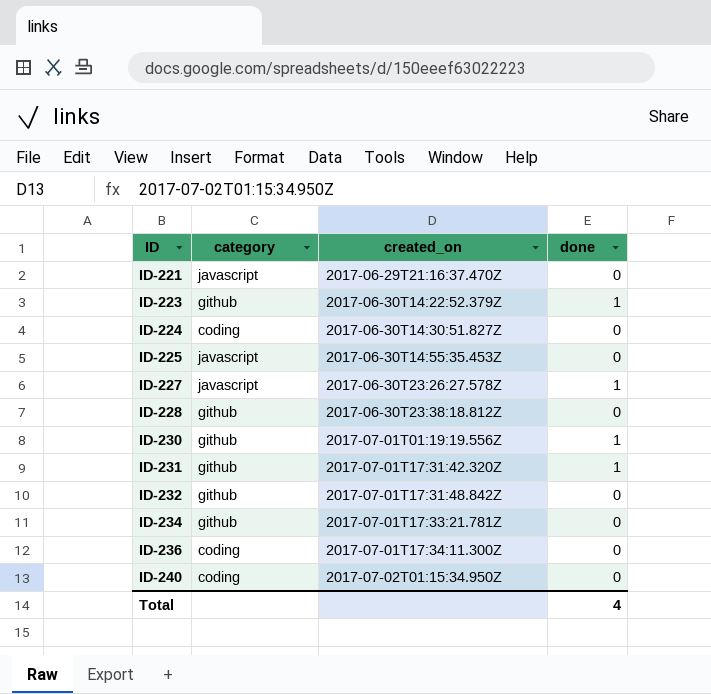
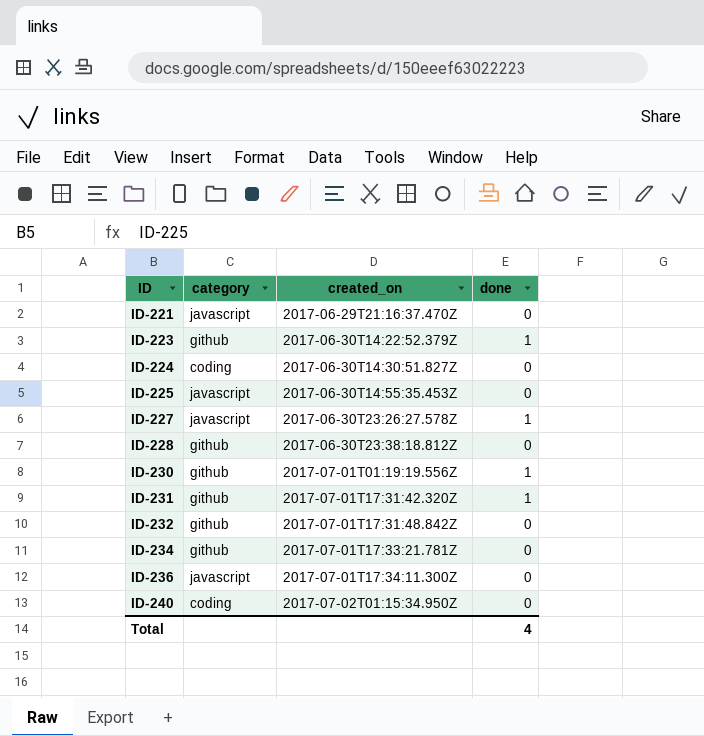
ID-236 | category: coding -> javascript

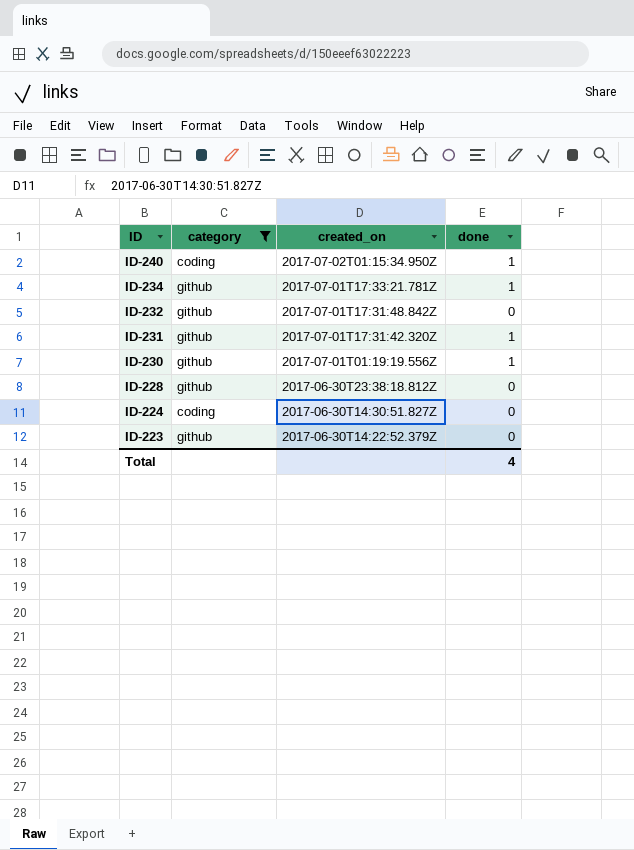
filter: none -> category != javascript
row order: ID ascending -> ID descending
ID-240 | done: 0 -> 1
ID-234 | done: 0 -> 1
ID-223 | done: 1 -> 0

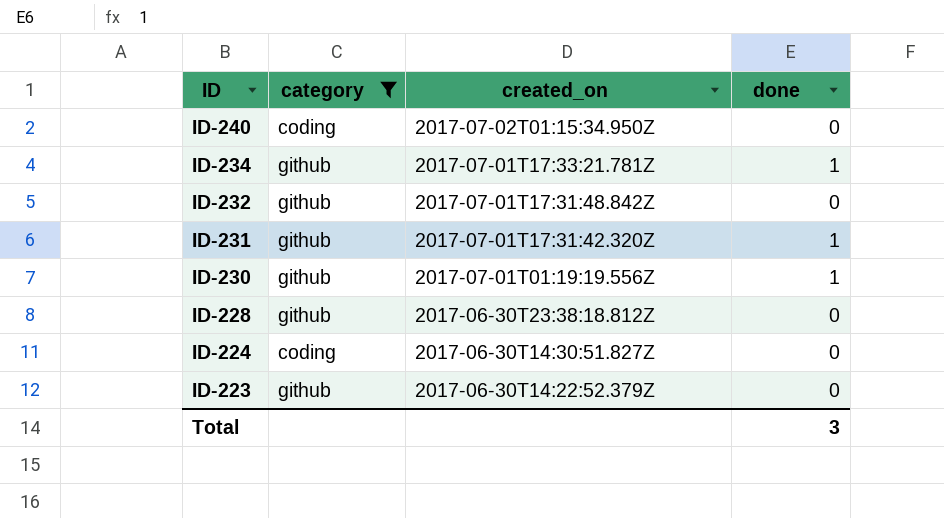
ID-240 | done: 1 -> 0
Total | done: 4 -> 3

